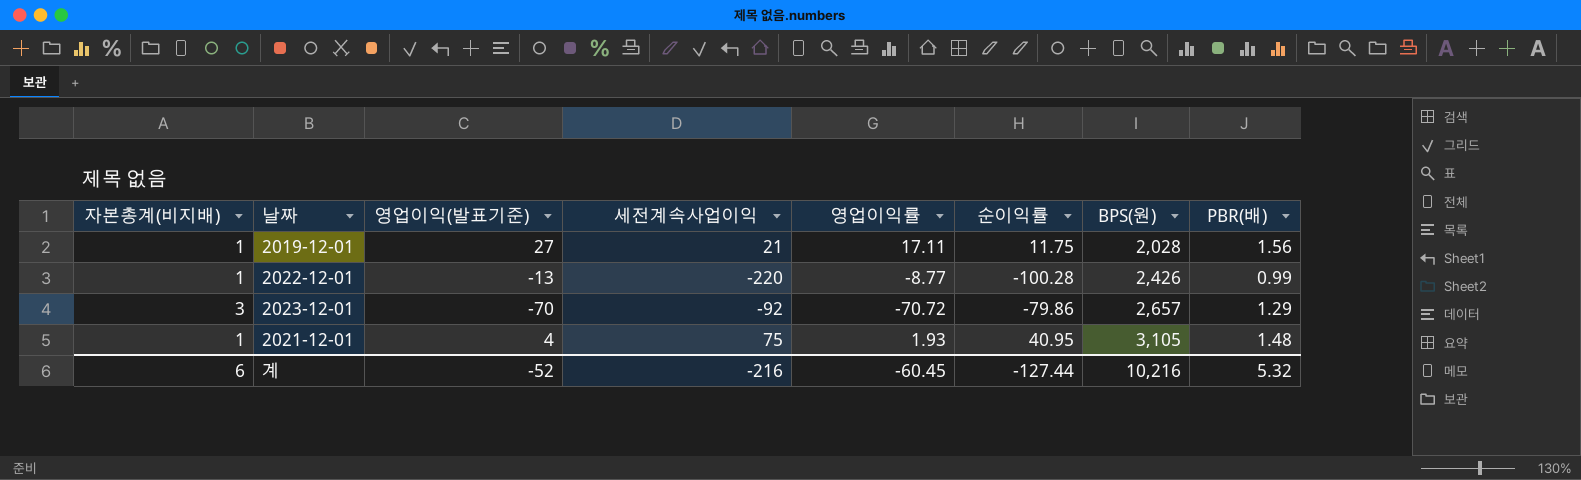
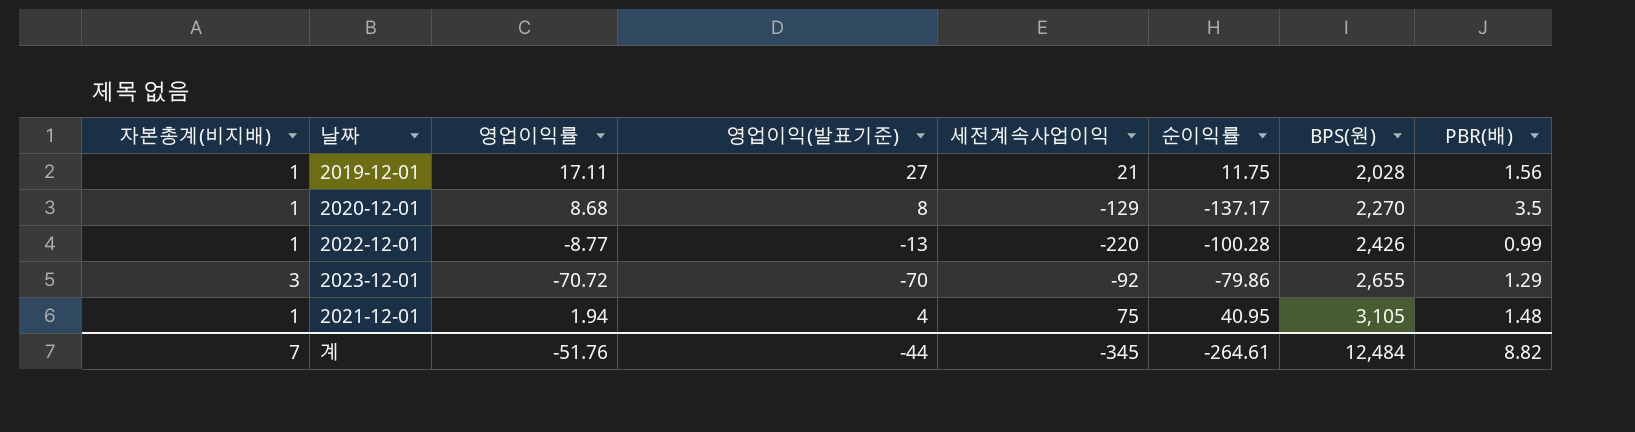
column 영업이익률 | position: 5 -> 3
row 2020-12-01: none -> 1 | 8.68 | 8 | -129 | -137.17 | 2,270 | 3.5
2023-12-01 | BPS(원): 2,657 -> 2,655
2021-12-01 | 영업이익률: 1.93 -> 1.94
계 | 자본총계(비지배): 6 -> 7
계 | 영업이익률: -60.45 -> -51.76
계 | 영업이익(발표기준): -52 -> -44
계 | 세전계속사업이익: -216 -> -345
계 | 순이익률: -127.44 -> -264.61
계 | BPS(원): 10,216 -> 12,484
계 | PBR(배): 5.32 -> 8.82

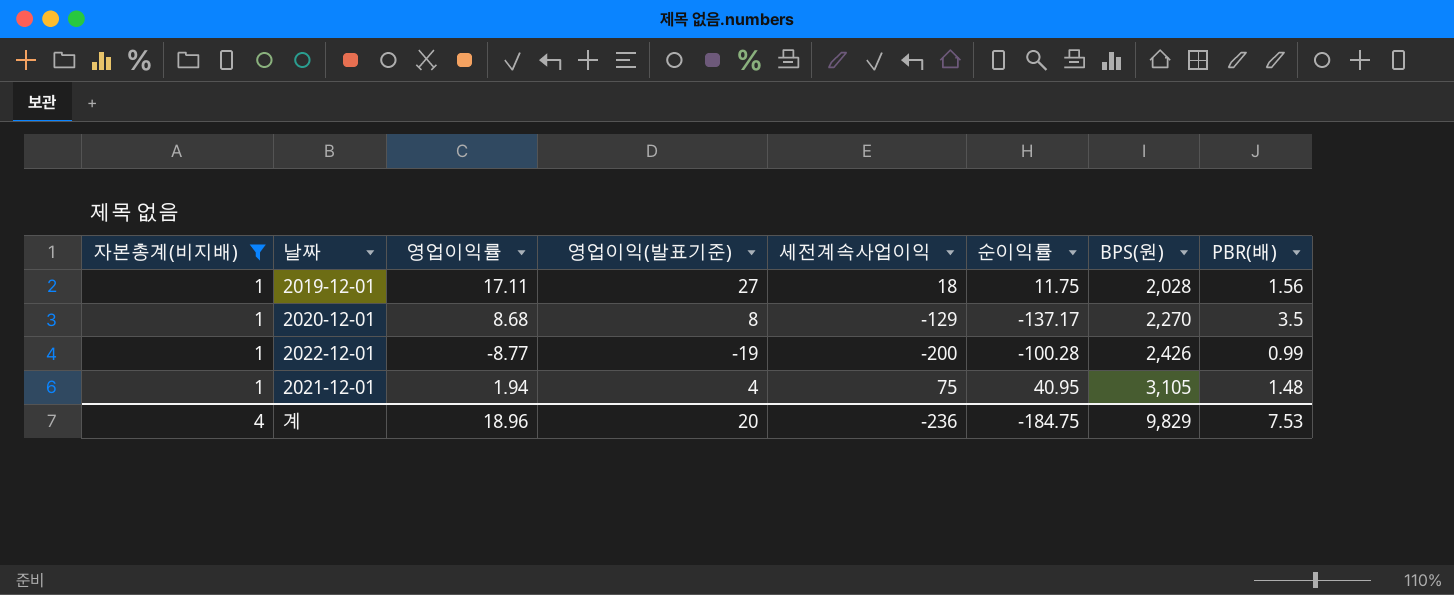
filter: none -> 자본총계(비지배) = 1
2019-12-01 | 세전계속사업이익: 21 -> 18
2022-12-01 | 영업이익(발표기준): -13 -> -19
2022-12-01 | 세전계속사업이익: -220 -> -200
계 | 자본총계(비지배): 7 -> 4
계 | 영업이익률: -51.76 -> 18.96
계 | 영업이익(발표기준): -44 -> 20
계 | 세전계속사업이익: -345 -> -236
계 | 순이익률: -264.61 -> -184.75
계 | BPS(원): 12,484 -> 9,829
계 | PBR(배): 8.82 -> 7.53

